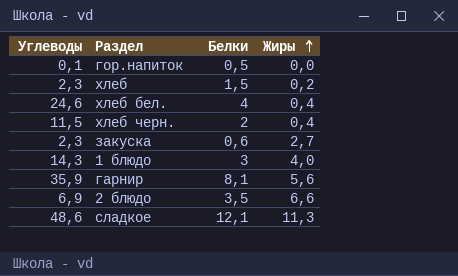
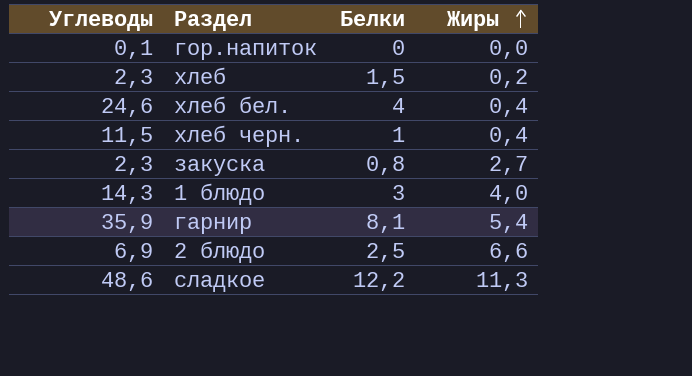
гор.напиток | Белки: 0,5 -> 0
хлеб черн. | Белки: 2 -> 1
закуска | Белки: 0,6 -> 0,8
гарнир | Жиры: 5,6 -> 5,4
2 блюдо | Белки: 3,5 -> 2,5
сладкое | Белки: 12,1 -> 12,2

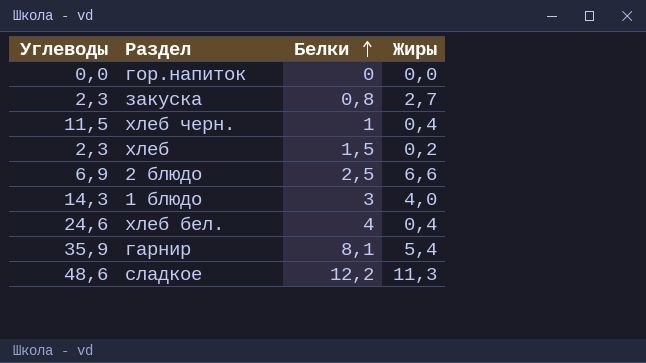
row order: Жиры ascending -> Белки ascending
гор.напиток | Углеводы: 0,1 -> 0,0

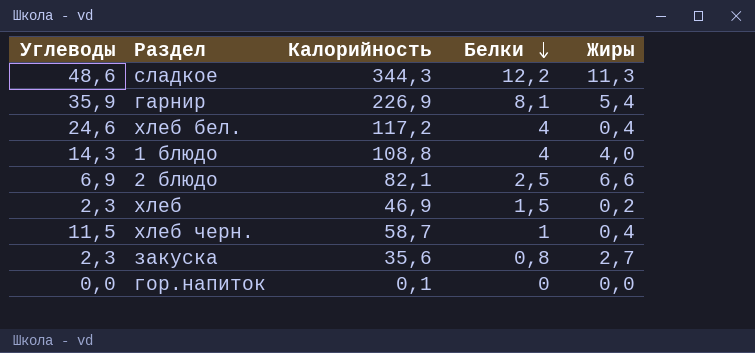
row order: Белки ascending -> Белки descending
column Калорийность | position: none -> 3
1 блюдо | Белки: 3 -> 4

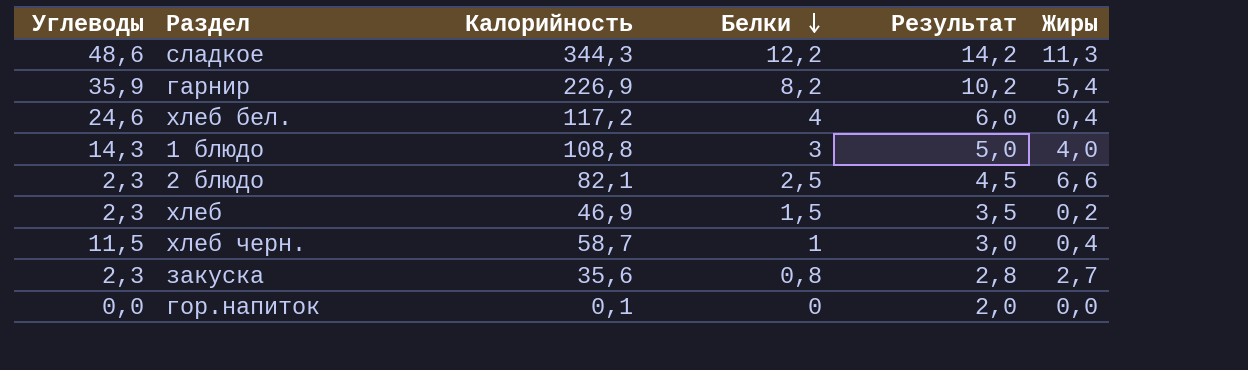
column Результат | formula: none -> [Белки] + 2
гарнир | Белки: 8,1 -> 8,2
1 блюдо | Белки: 4 -> 3
2 блюдо | Углеводы: 6,9 -> 2,3

